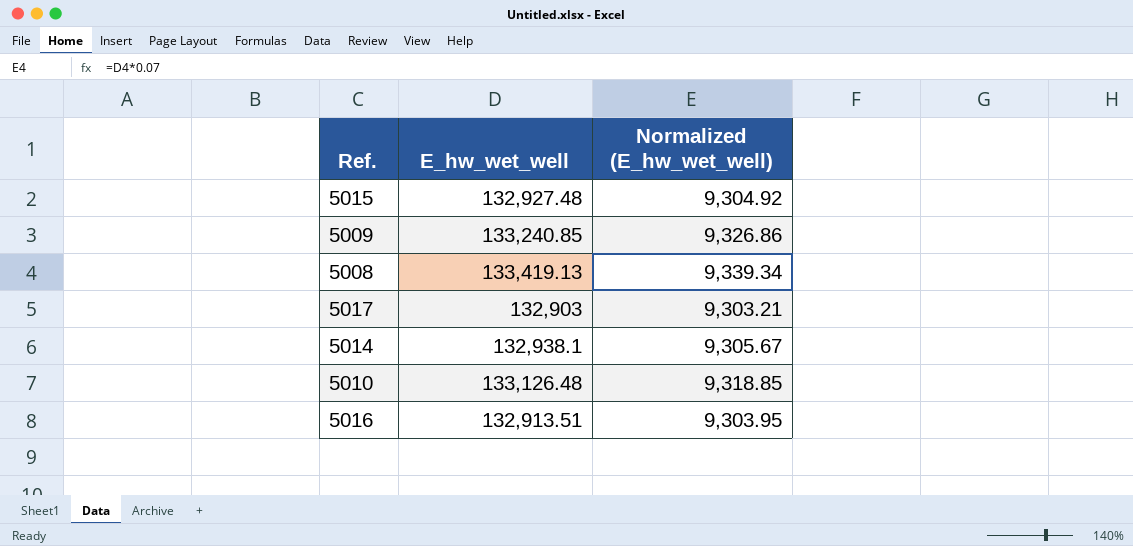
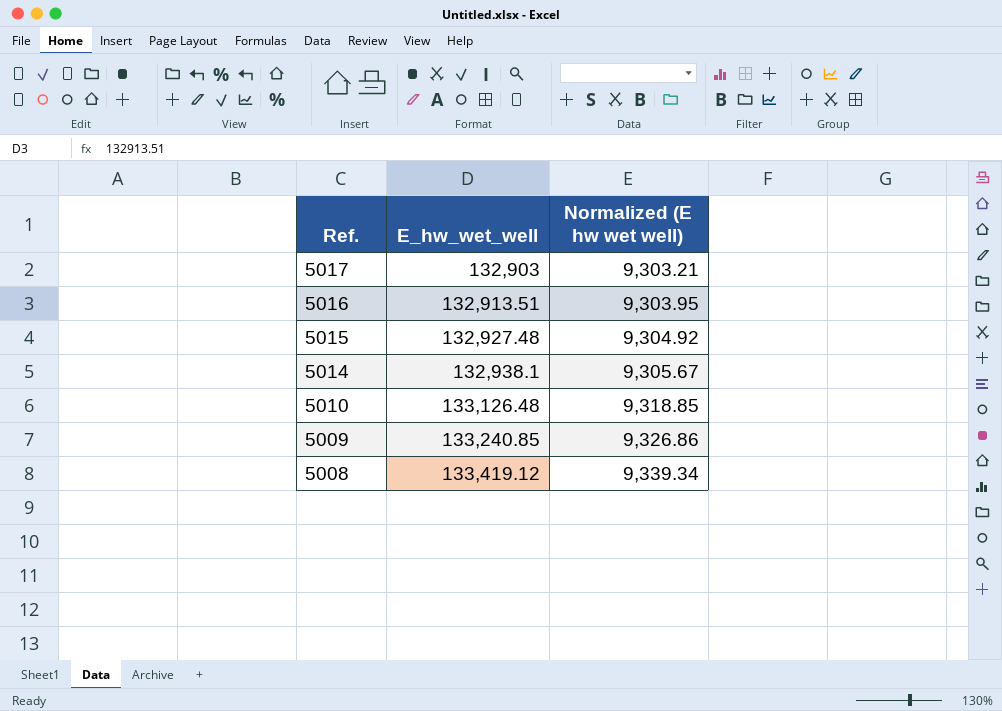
row order: none -> Ref. descending
column name: Normalized (E_hw_wet_well) -> Normalized (E hw wet well)
5008 | E_hw_wet_well: 133,419.13 -> 133,419.12

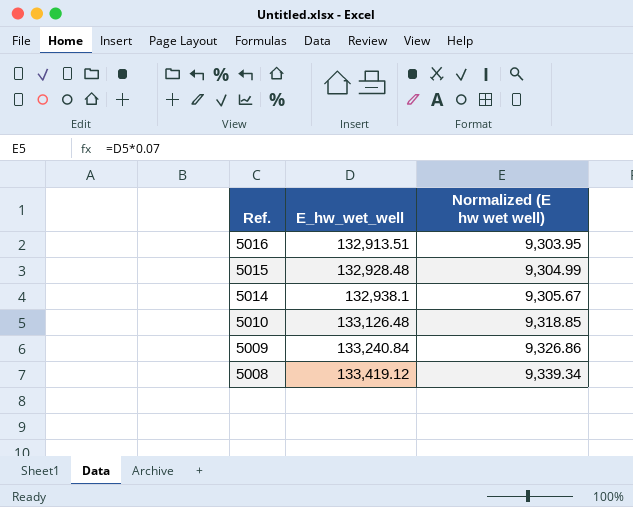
row 5017: 132,903 | 9,303.21 -> none
5015 | E_hw_wet_well: 132,927.48 -> 132,928.48
5015 | Normalized (E hw wet well): 9,304.92 -> 9,304.99
5009 | E_hw_wet_well: 133,240.85 -> 133,240.84

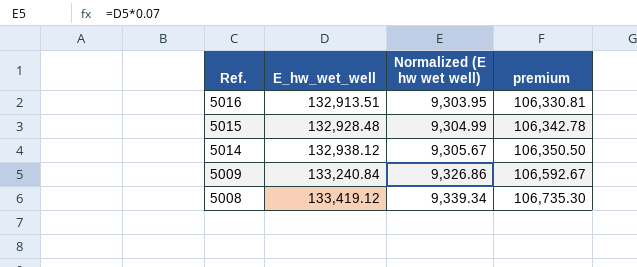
column premium | formula: none -> [E_hw_wet_well] * 0.8
row 5010: 133,126.48 | 9,318.85 -> none
5014 | E_hw_wet_well: 132,938.1 -> 132,938.12

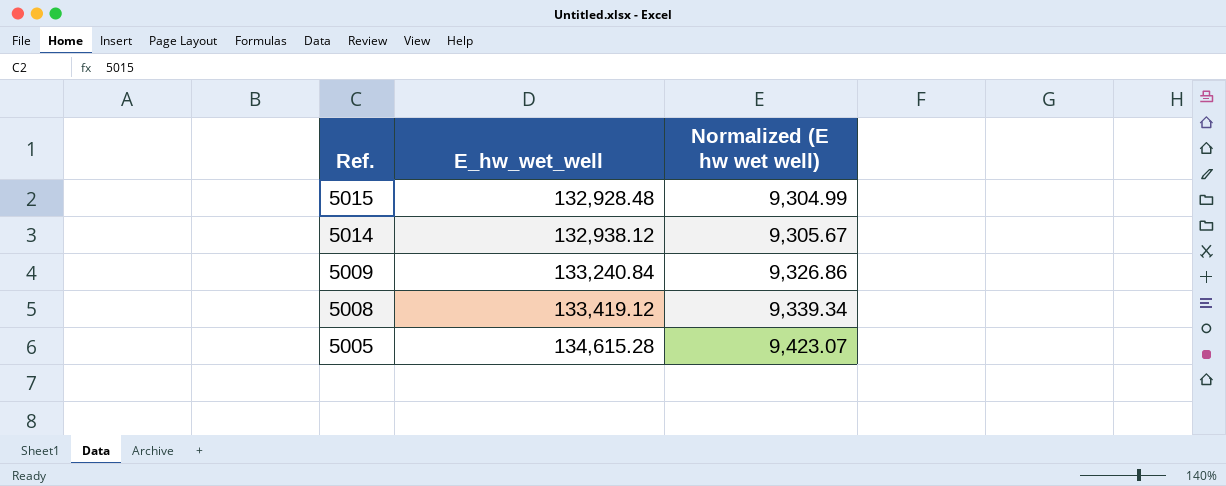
column premium | formula: [E_hw_wet_well] * 0.8 -> none
row 5016: 132,913.51 | 9,303.95 | 106,330.81 -> none
row 5005: none -> 134,615.28 | 9,423.07

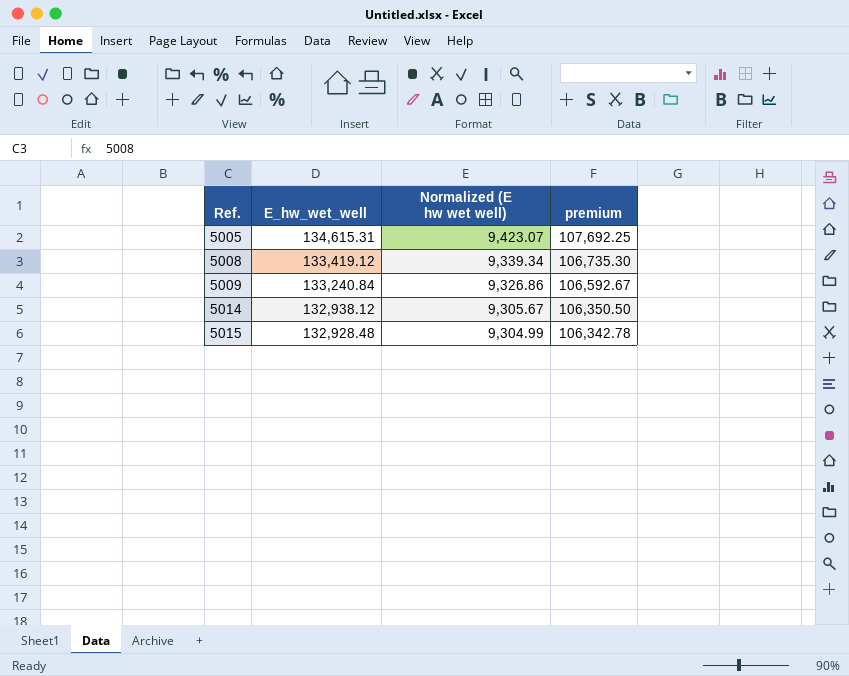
row order: Ref. descending -> Ref. ascending
column premium | formula: none -> [E_hw_wet_well] * 0.8
5005 | E_hw_wet_well: 134,615.28 -> 134,615.31

